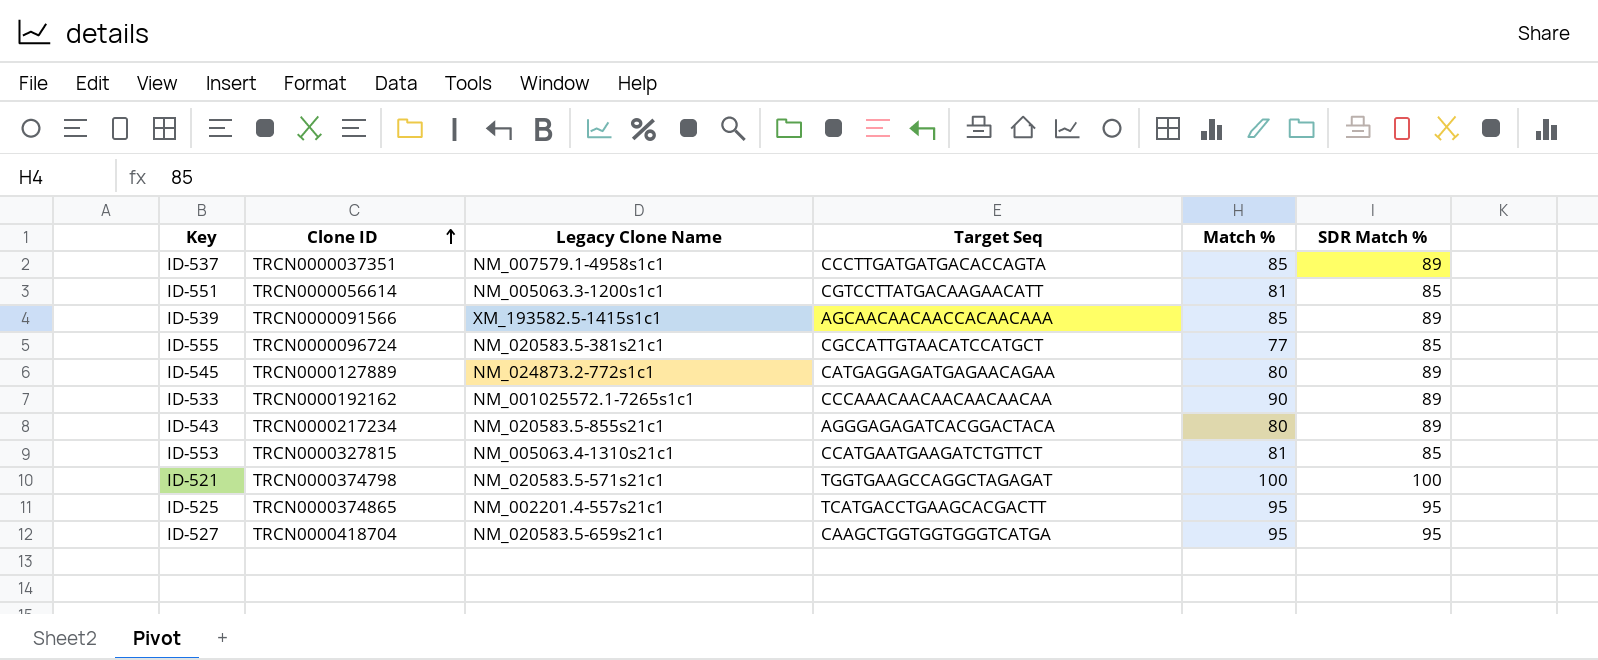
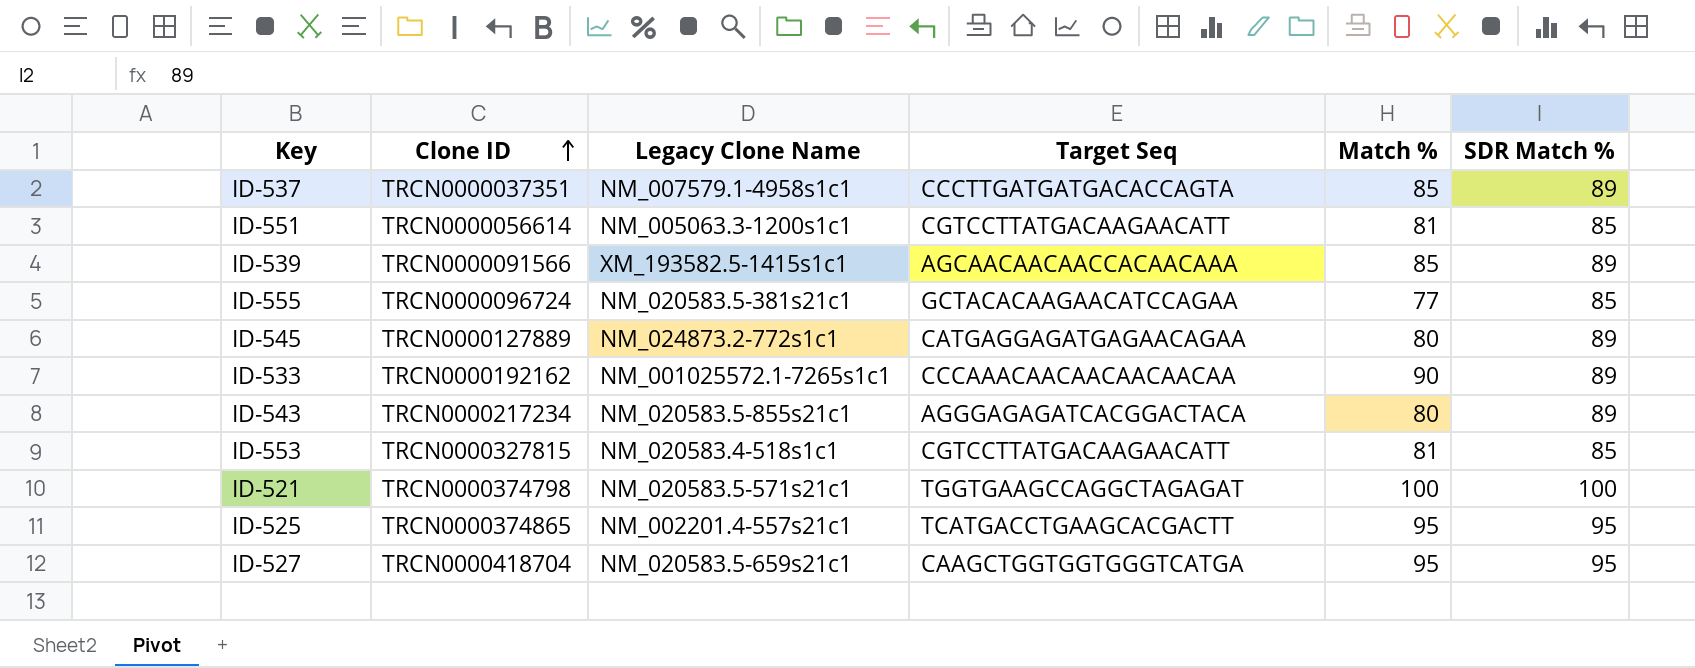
ID-555 | Target Seq: CGCCATTGTAACATCCATGCT -> GCTACACAAGAACATCCAGAA
ID-553 | Legacy Clone Name: NM_005063.4-1310s21c1 -> NM_020583.4-518s1c1
ID-553 | Target Seq: CCATGAATGAAGATCTGTTCT -> CGTCCTTATGACAAGAACATT

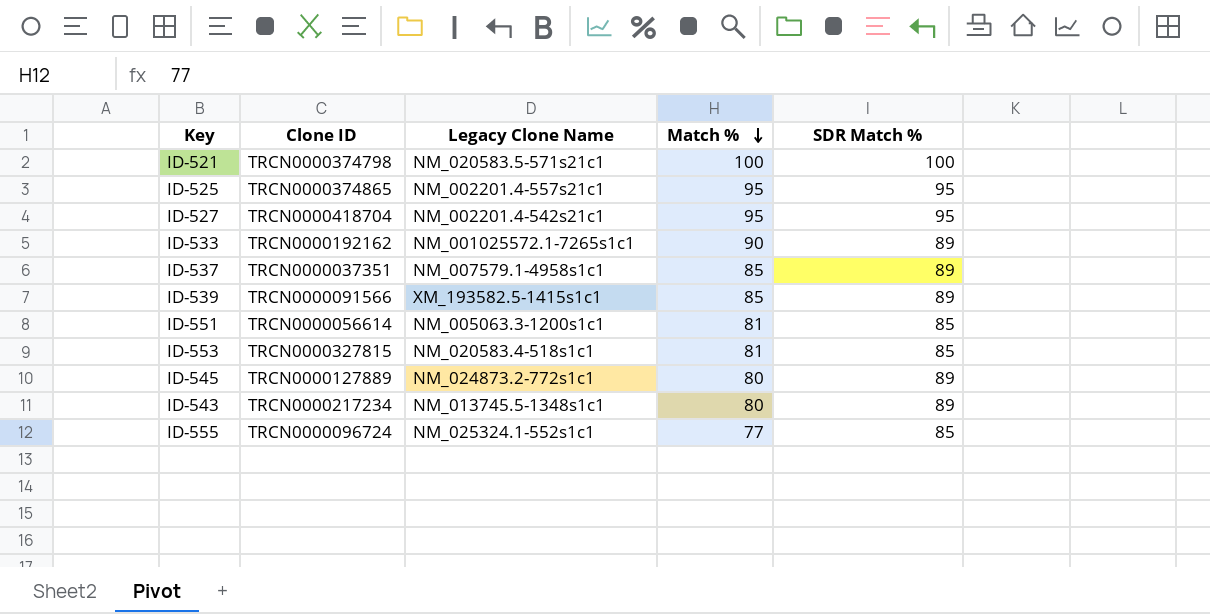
row order: Clone ID ascending -> Match % descending
column Target Seq | position: 4 -> none
ID-527 | Legacy Clone Name: NM_020583.5-659s21c1 -> NM_002201.4-542s21c1
ID-543 | Legacy Clone Name: NM_020583.5-855s21c1 -> NM_013745.5-1348s1c1
ID-555 | Legacy Clone Name: NM_020583.5-381s21c1 -> NM_025324.1-552s1c1

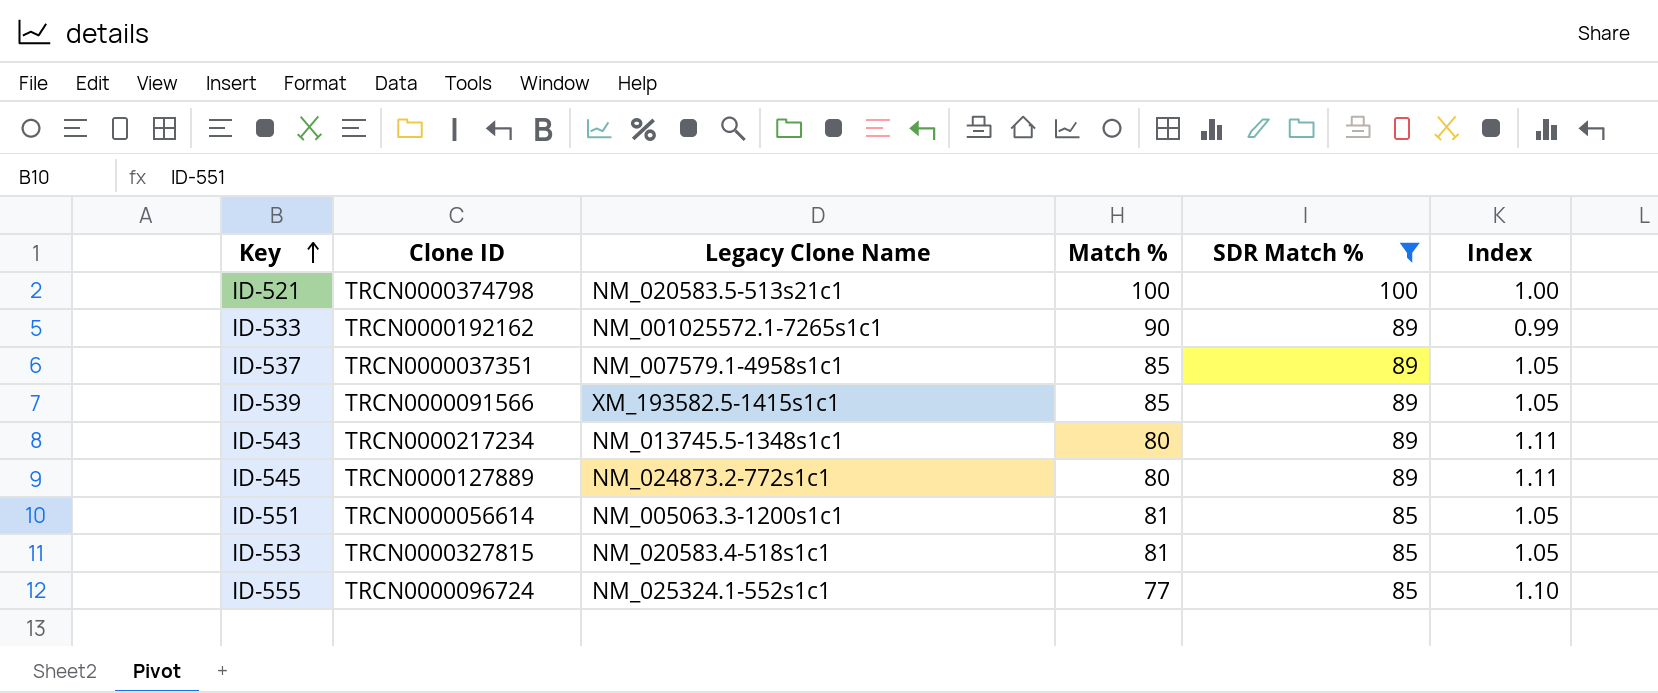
filter: none -> SDR Match % != 95
row order: Match % descending -> Key ascending
column Index | formula: none -> [SDR Match %] / [Match %]
ID-521 | Legacy Clone Name: NM_020583.5-571s21c1 -> NM_020583.5-513s21c1

